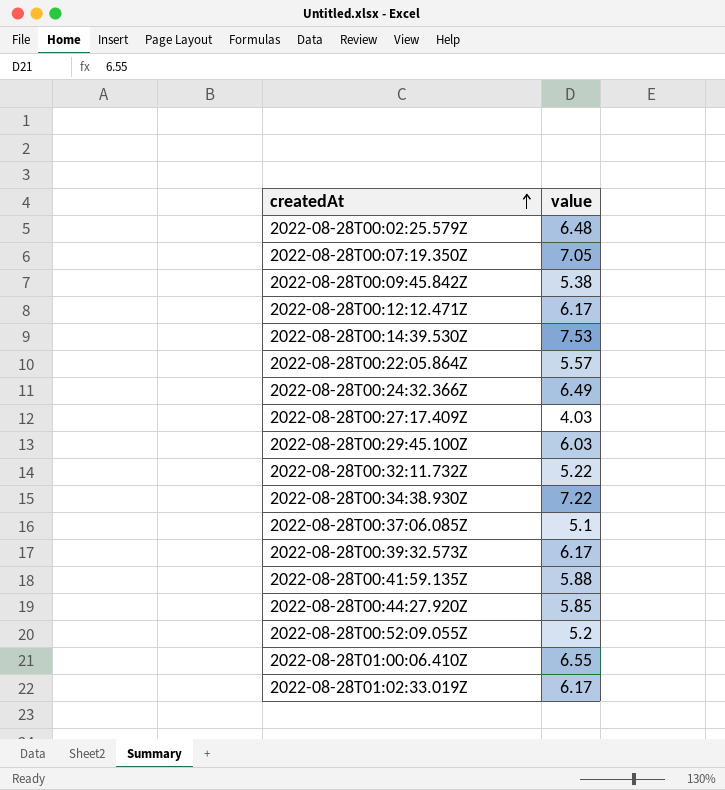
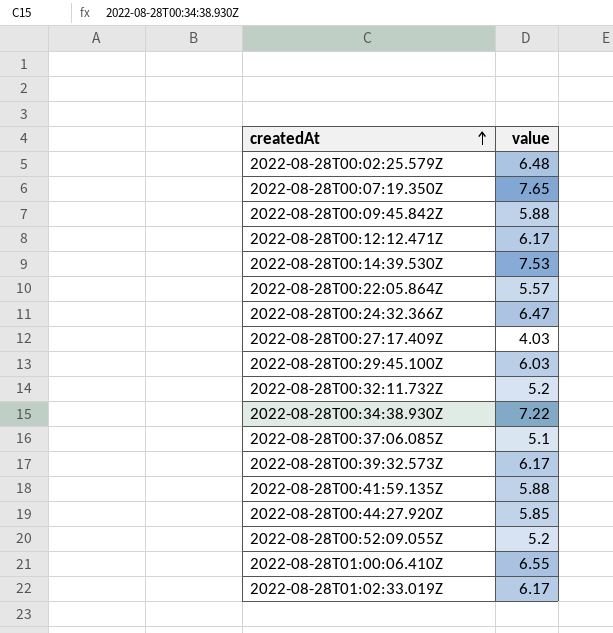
2022-08-28T00:07:19.350Z | value: 7.05 -> 7.65
2022-08-28T00:09:45.842Z | value: 5.38 -> 5.88
2022-08-28T00:24:32.366Z | value: 6.49 -> 6.47
2022-08-28T00:32:11.732Z | value: 5.22 -> 5.2

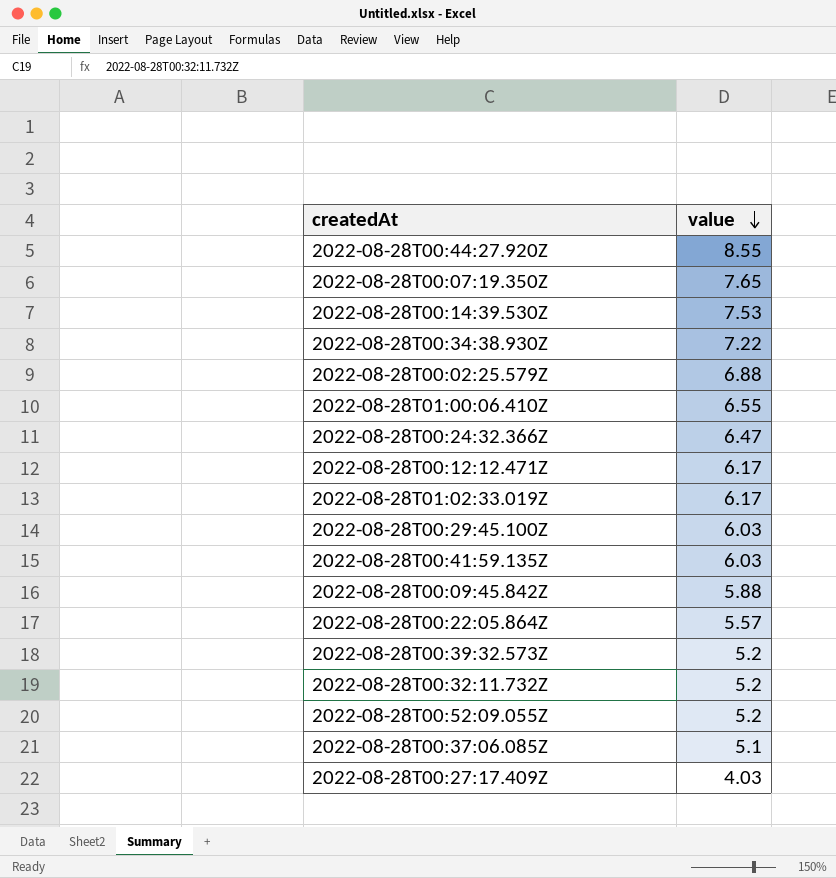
row order: createdAt ascending -> value descending
2022-08-28T00:44:27.920Z | value: 5.85 -> 8.55
2022-08-28T00:02:25.579Z | value: 6.48 -> 6.88
2022-08-28T00:41:59.135Z | value: 5.88 -> 6.03
2022-08-28T00:39:32.573Z | value: 6.17 -> 5.2

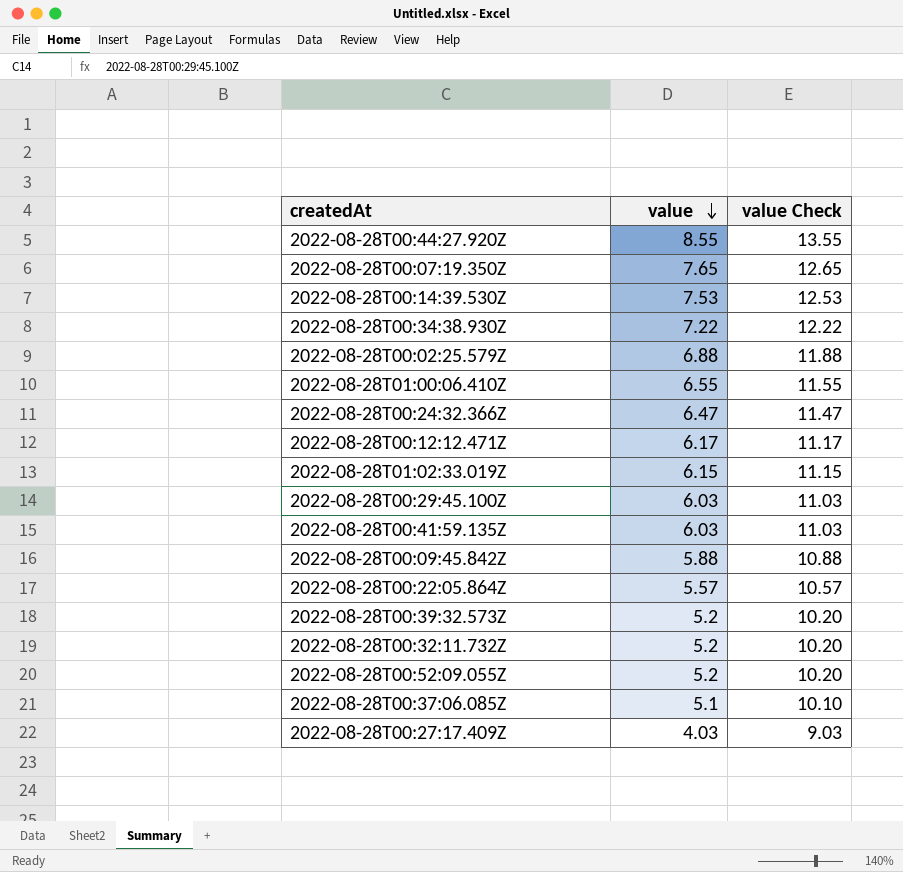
column value Check | formula: none -> [value] + 5
2022-08-28T01:02:33.019Z | value: 6.17 -> 6.15

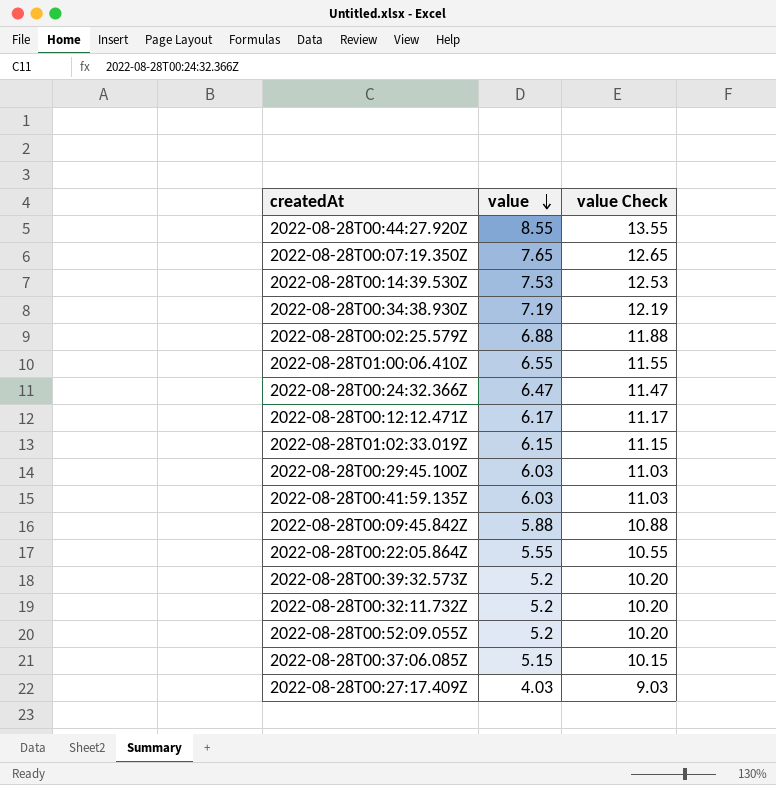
2022-08-28T00:34:38.930Z | value: 7.22 -> 7.19
2022-08-28T00:34:38.930Z | value Check: 12.22 -> 12.19
2022-08-28T00:22:05.864Z | value: 5.57 -> 5.55
2022-08-28T00:22:05.864Z | value Check: 10.57 -> 10.55
2022-08-28T00:37:06.085Z | value: 5.1 -> 5.15
2022-08-28T00:37:06.085Z | value Check: 10.10 -> 10.15

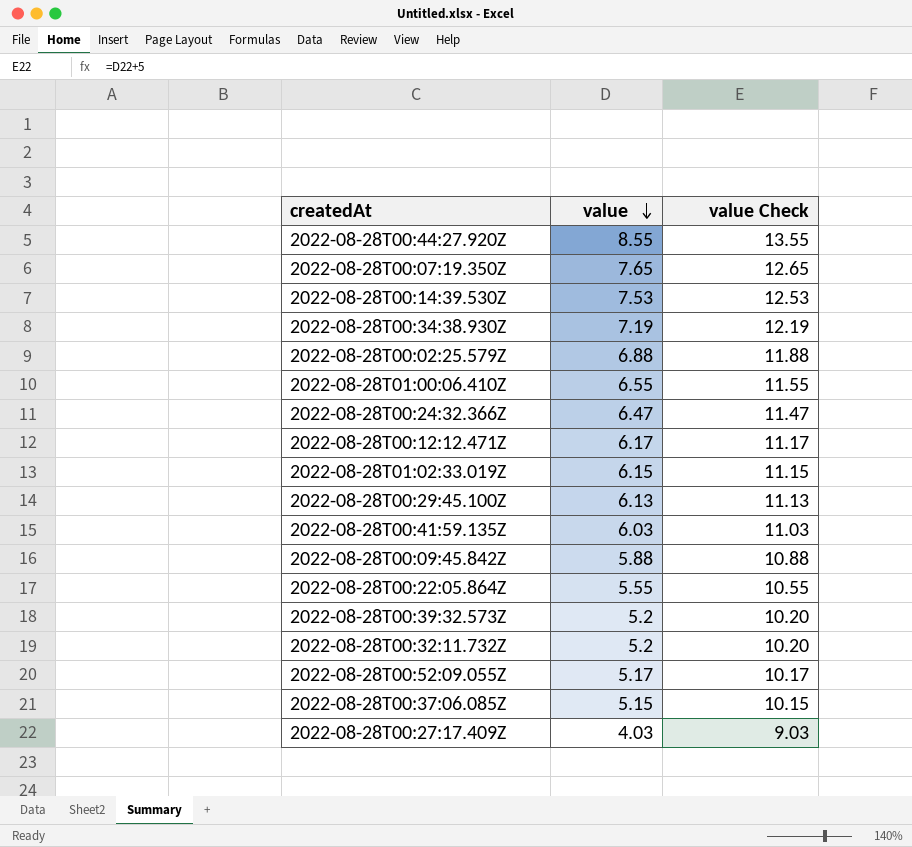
2022-08-28T00:29:45.100Z | value: 6.03 -> 6.13
2022-08-28T00:29:45.100Z | value Check: 11.03 -> 11.13
2022-08-28T00:52:09.055Z | value: 5.2 -> 5.17
2022-08-28T00:52:09.055Z | value Check: 10.20 -> 10.17

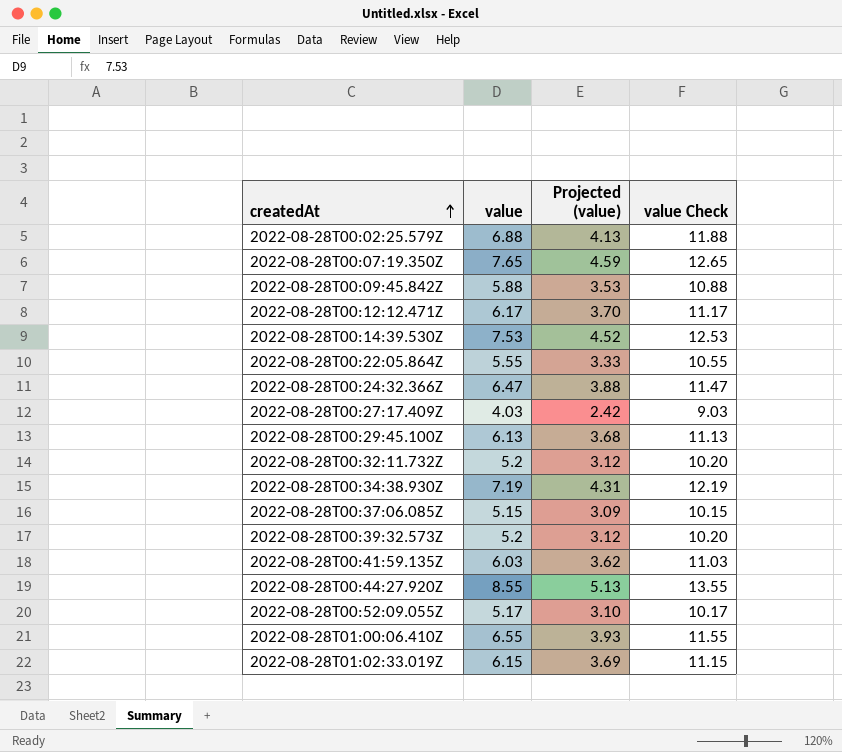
row order: value descending -> createdAt ascending
column Projected (value) | formula: none -> [value] * 0.6

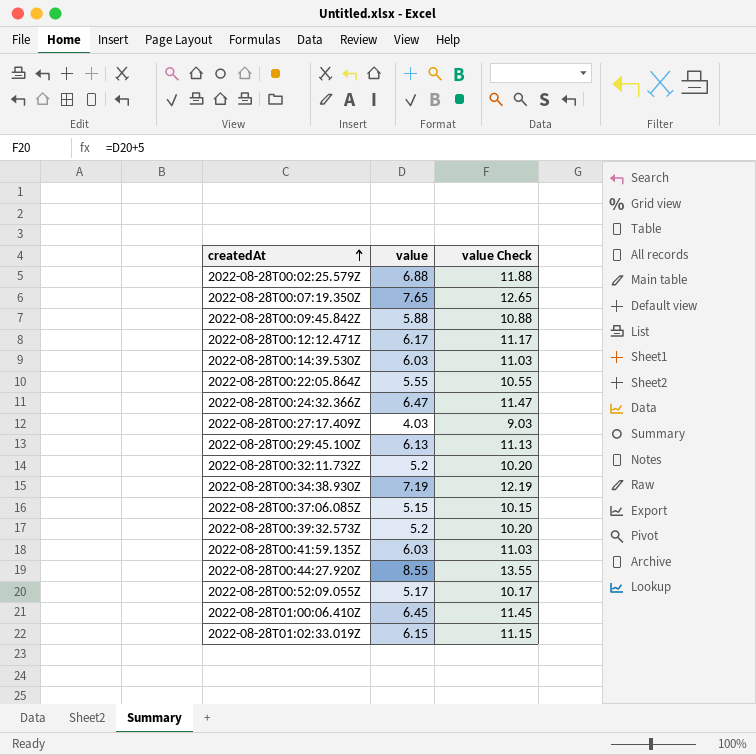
column Projected (value) | formula: [value] * 0.6 -> none
2022-08-28T00:14:39.530Z | value: 7.53 -> 6.03
2022-08-28T00:14:39.530Z | value Check: 12.53 -> 11.03
2022-08-28T01:00:06.410Z | value: 6.55 -> 6.45
2022-08-28T01:00:06.410Z | value Check: 11.55 -> 11.45

